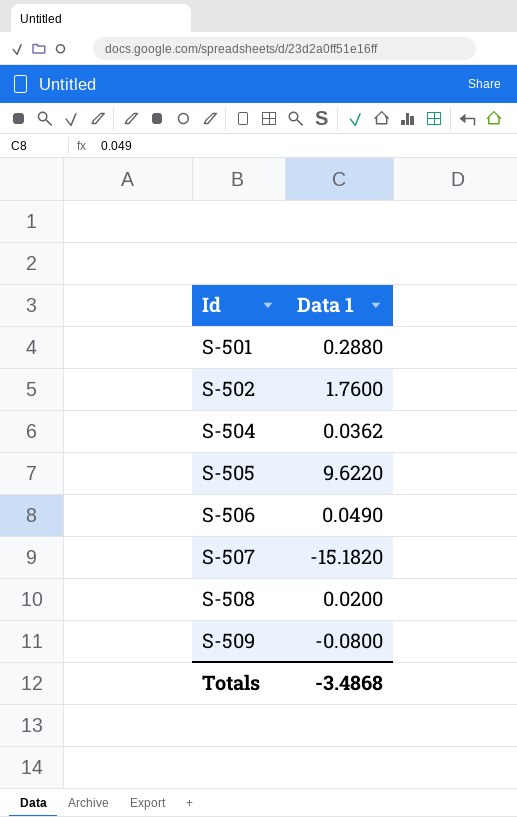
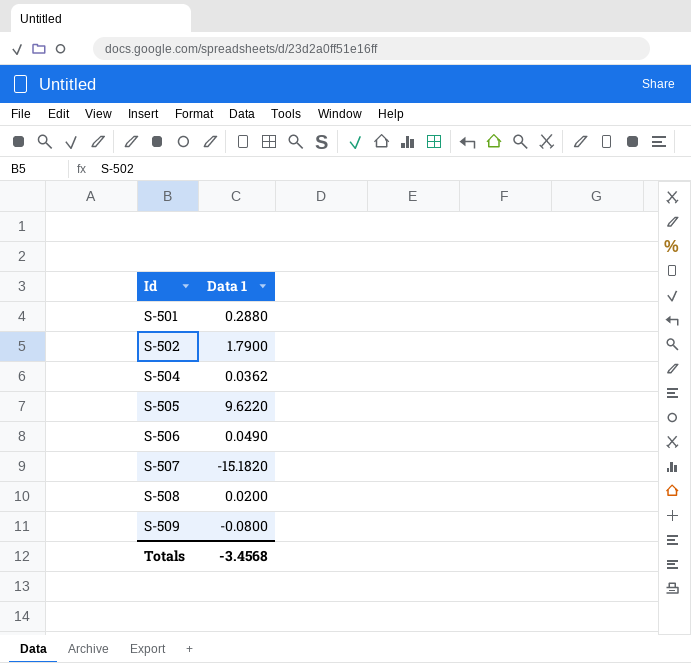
S-502 | Data 1: 1.7600 -> 1.7900
Totals | Data 1: -3.4868 -> -3.4568

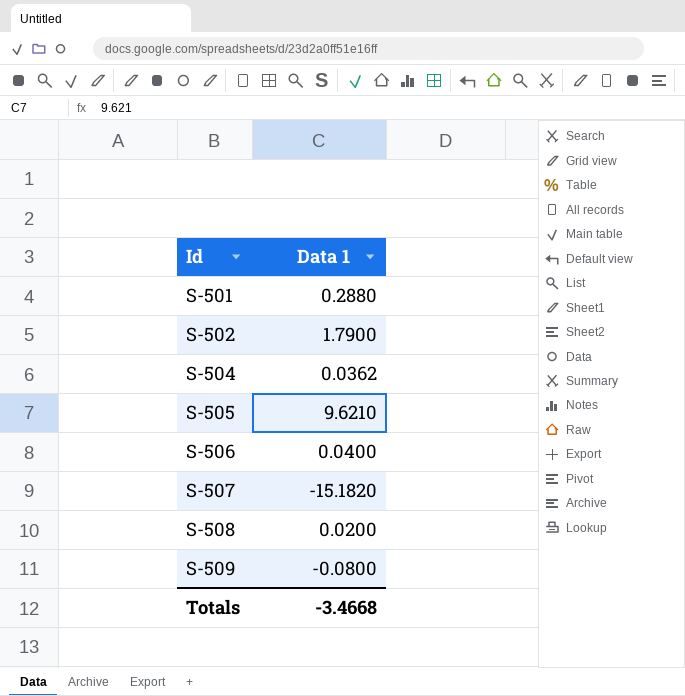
S-505 | Data 1: 9.6220 -> 9.6210
S-506 | Data 1: 0.0490 -> 0.0400
Totals | Data 1: -3.4568 -> -3.4668

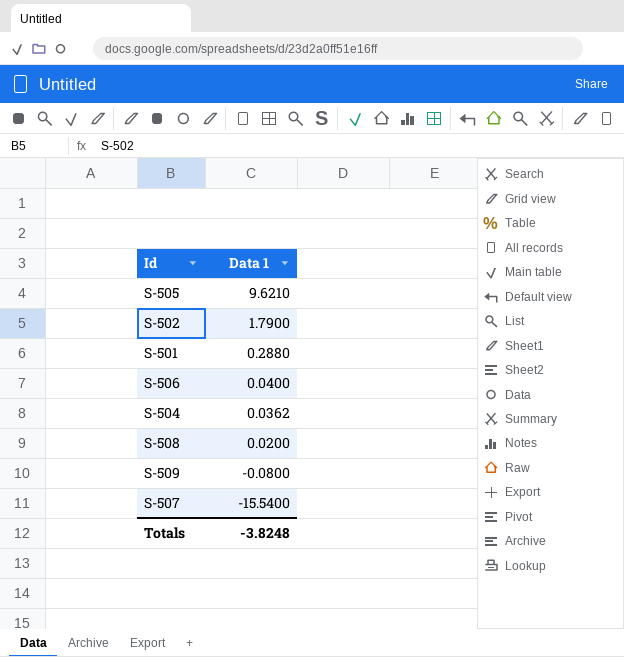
row order: Id ascending -> Data 1 descending
S-507 | Data 1: -15.1820 -> -15.5400
Totals | Data 1: -3.4668 -> -3.8248

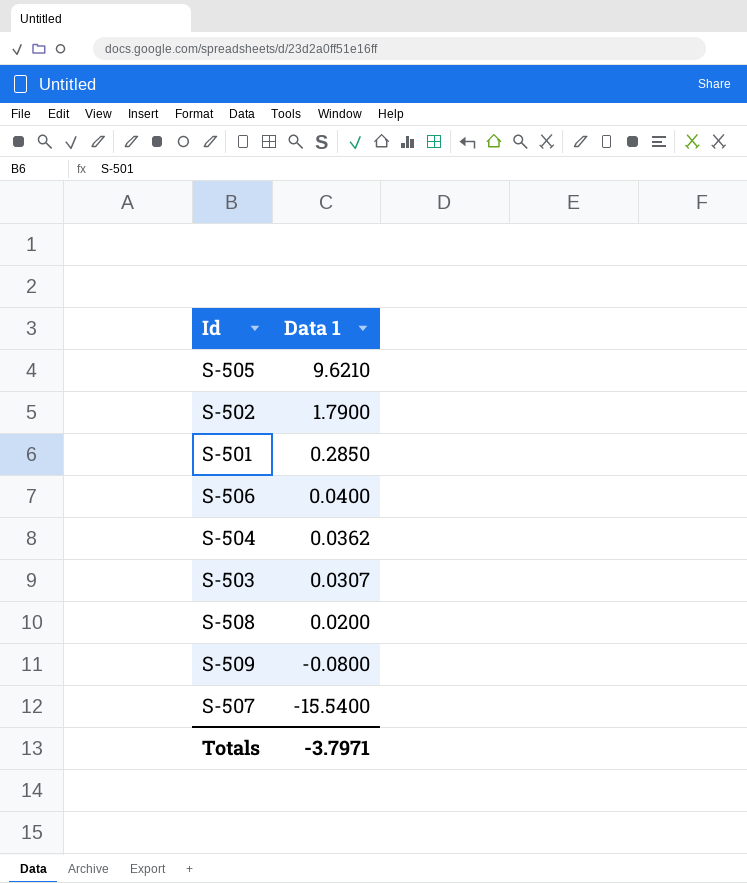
S-501 | Data 1: 0.2880 -> 0.2850
row S-503: none -> 0.0307
Totals | Data 1: -3.8248 -> -3.7971

